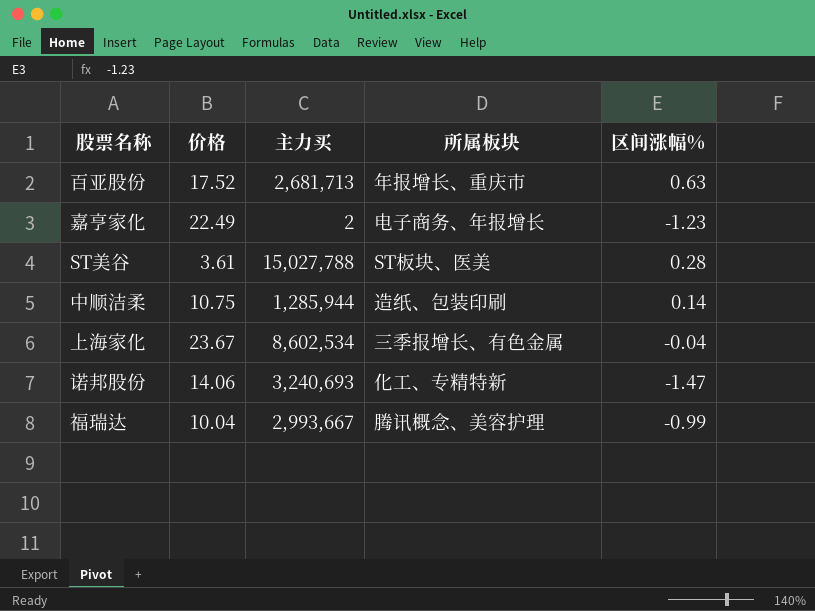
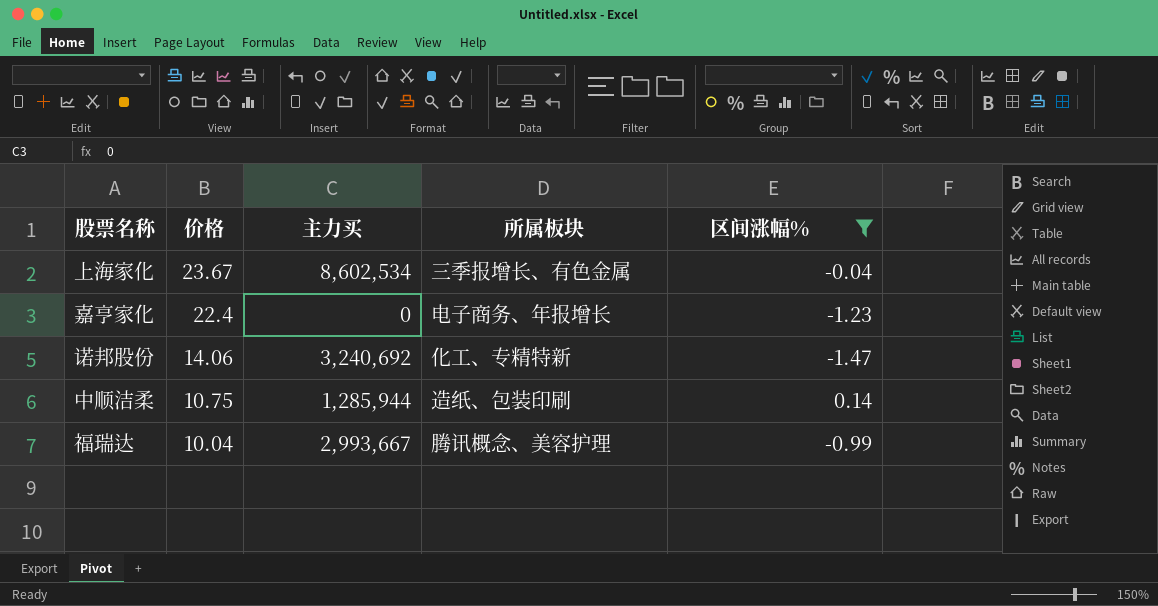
filter: none -> 区间涨幅% <= 0.14
row order: none -> 价格 descending
嘉亨家化 | 价格: 22.49 -> 22.4
嘉亨家化 | 主力买: 2 -> 0
诺邦股份 | 主力买: 3,240,693 -> 3,240,692

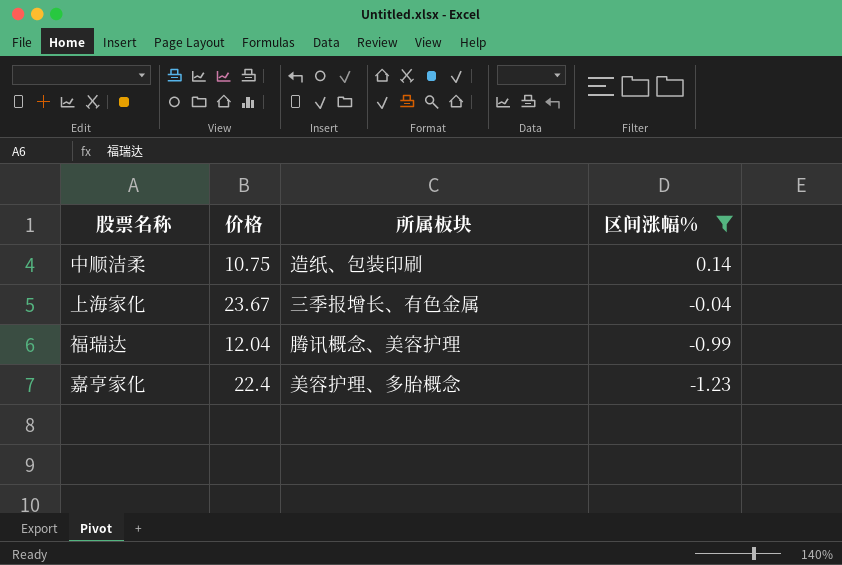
row order: 价格 descending -> 区间涨幅% descending
column 主力买 | position: 3 -> none
row 诺邦股份: 14.06 | 3,240,692 | 化工、专精特新 | -1.47 -> none
福瑞达 | 价格: 10.04 -> 12.04
嘉亨家化 | 所属板块: 电子商务、年报增长 -> 美容护理、多胎概念

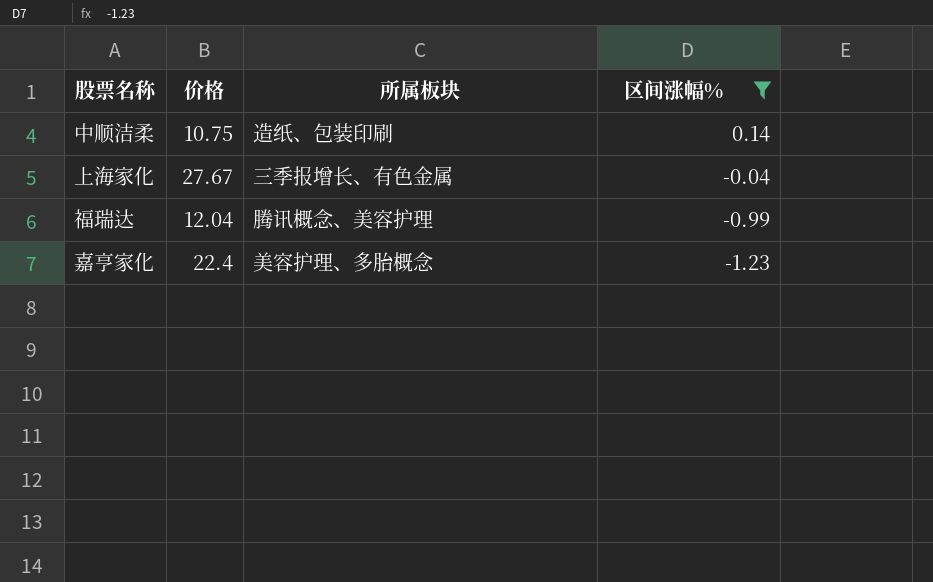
上海家化 | 价格: 23.67 -> 27.67

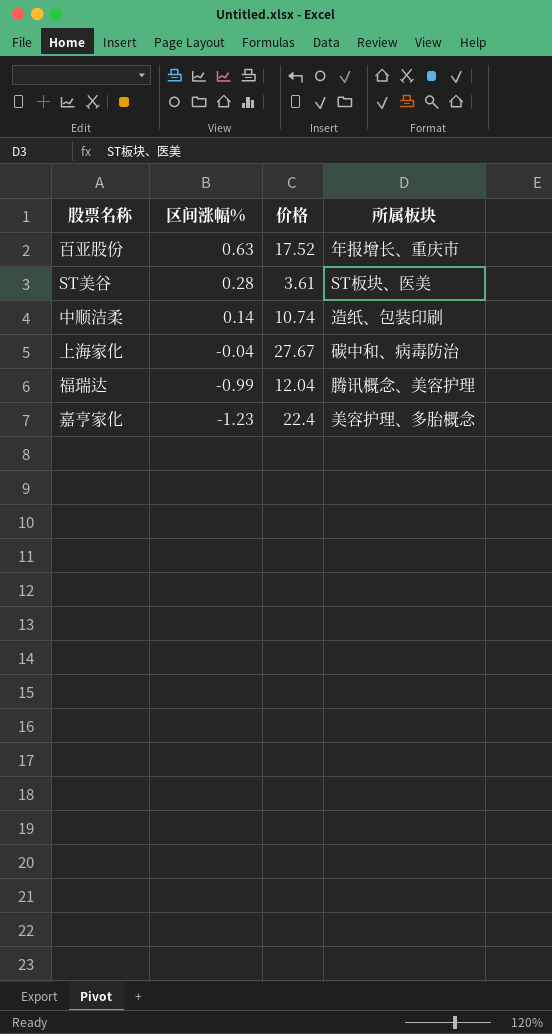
filter: 区间涨幅% <= 0.14 -> none
column 区间涨幅% | position: 4 -> 2
中顺洁柔 | 价格: 10.75 -> 10.74
上海家化 | 所属板块: 三季报增长、有色金属 -> 碳中和、病毒防治

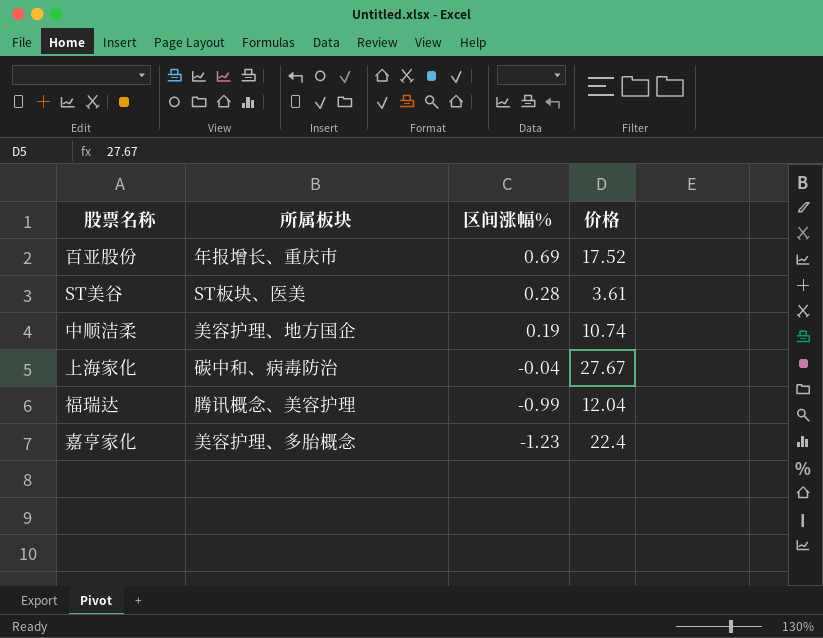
column 所属板块 | position: 4 -> 2
百亚股份 | 区间涨幅%: 0.63 -> 0.69
中顺洁柔 | 所属板块: 造纸、包装印刷 -> 美容护理、地方国企
中顺洁柔 | 区间涨幅%: 0.14 -> 0.19

